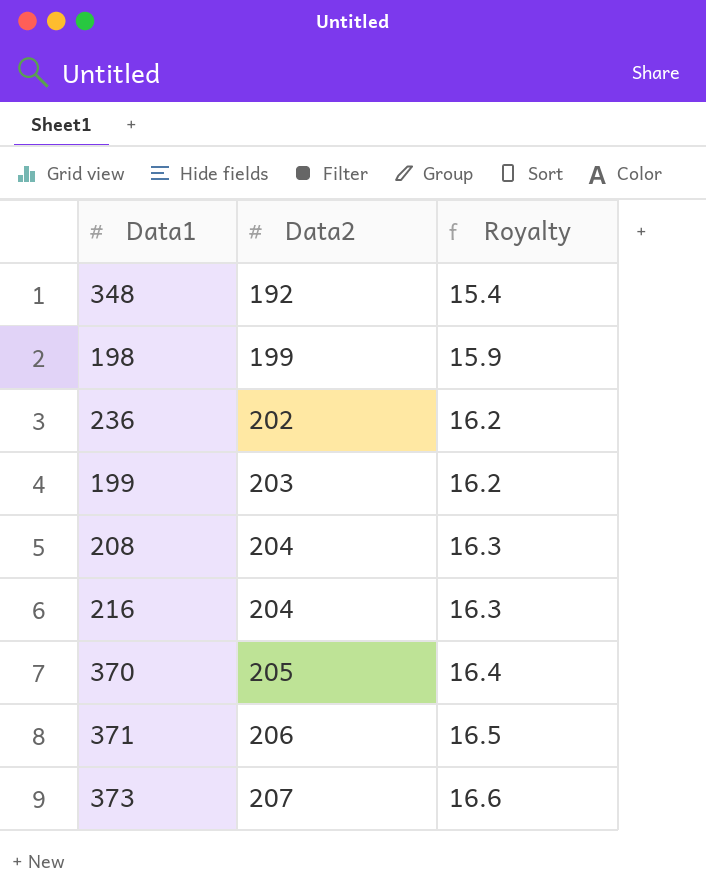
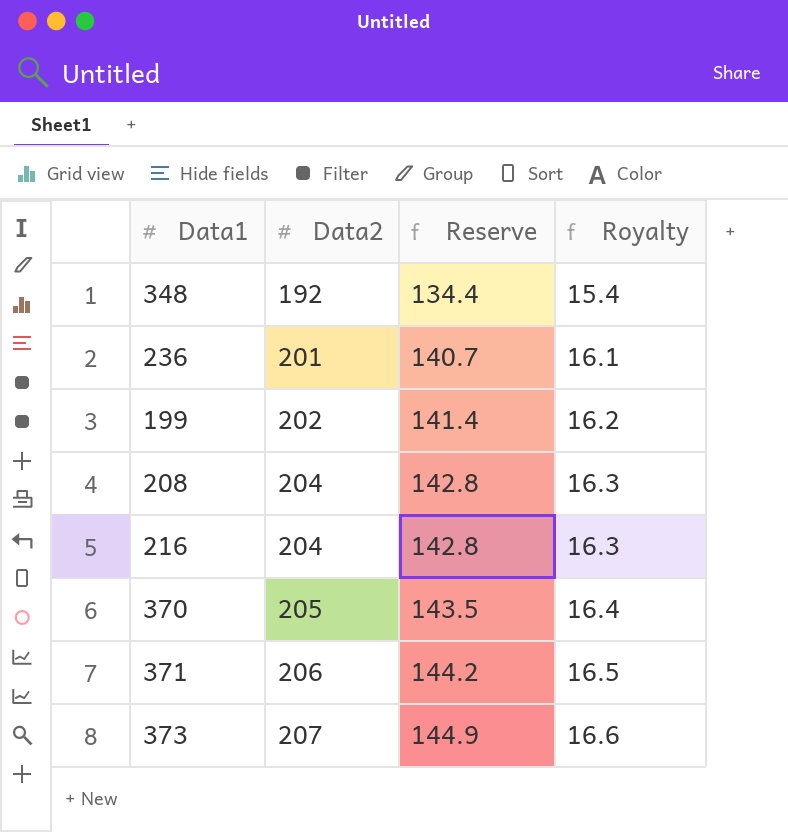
column Reserve | formula: none -> [Data2] * 0.7
row 198: 199 | 15.9 -> none
236 | Data2: 202 -> 201
236 | Royalty: 16.2 -> 16.1
199 | Data2: 203 -> 202

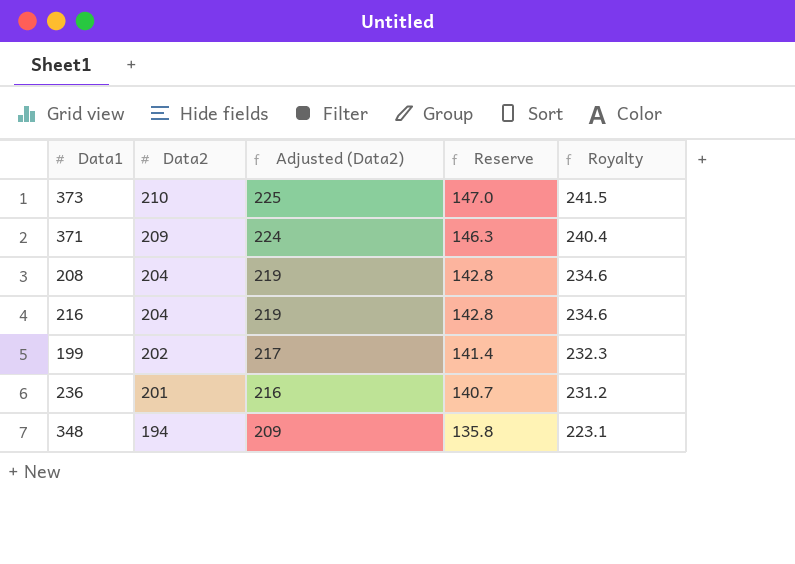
row order: Data2 ascending -> Data2 descending
column Adjusted (Data2) | formula: none -> [Data2] + 15
column Royalty | formula: [Data2] * 0.08 -> [Data2] * 1.15
row 370: 205 | 143.5 | 16.4 -> none
373 | Data2: 207 -> 210
373 | Reserve: 144.9 -> 147.0
371 | Data2: 206 -> 209
371 | Reserve: 144.2 -> 146.3
348 | Data2: 192 -> 194
348 | Reserve: 134.4 -> 135.8

